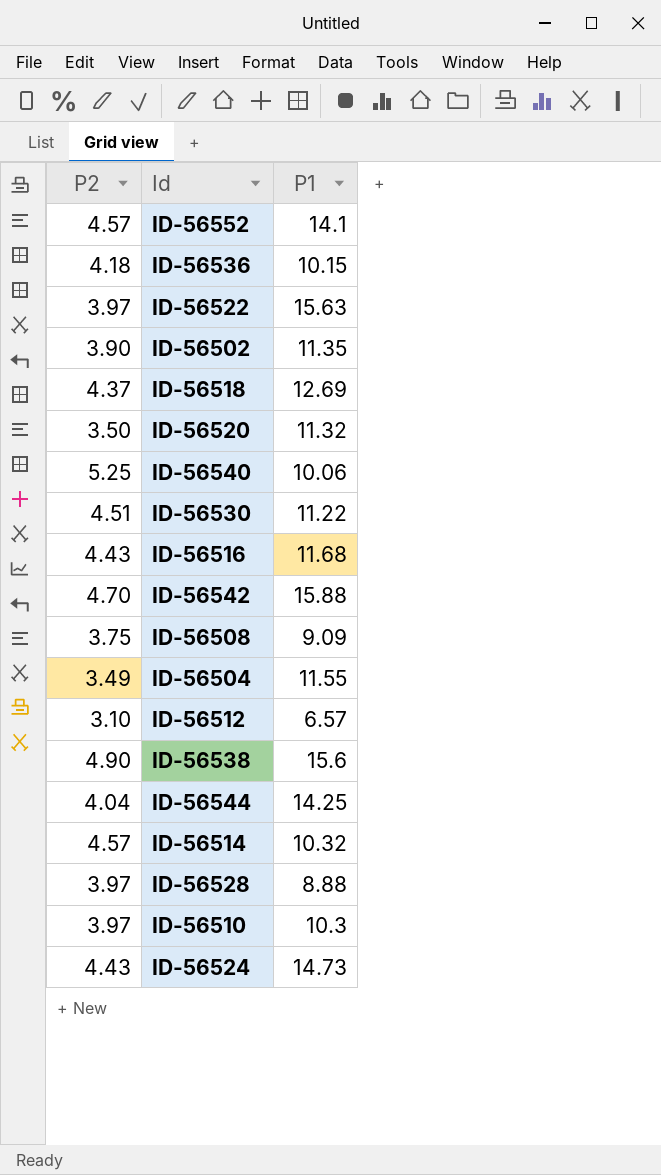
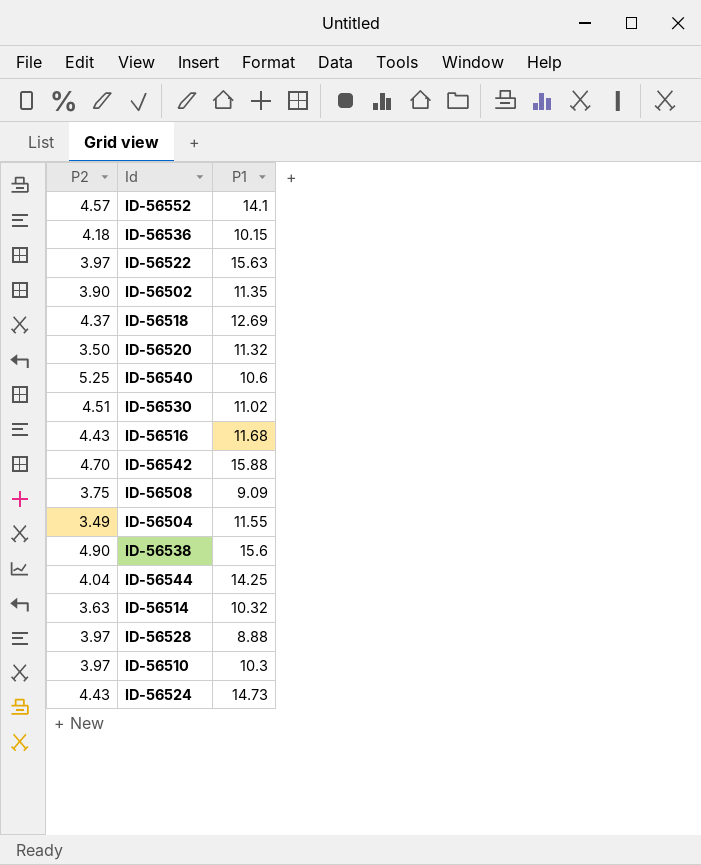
row ID-56512: 3.10 | 6.57 -> none
ID-56540 | P1: 10.06 -> 10.6
ID-56530 | P1: 11.22 -> 11.02
ID-56514 | P2: 4.57 -> 3.63

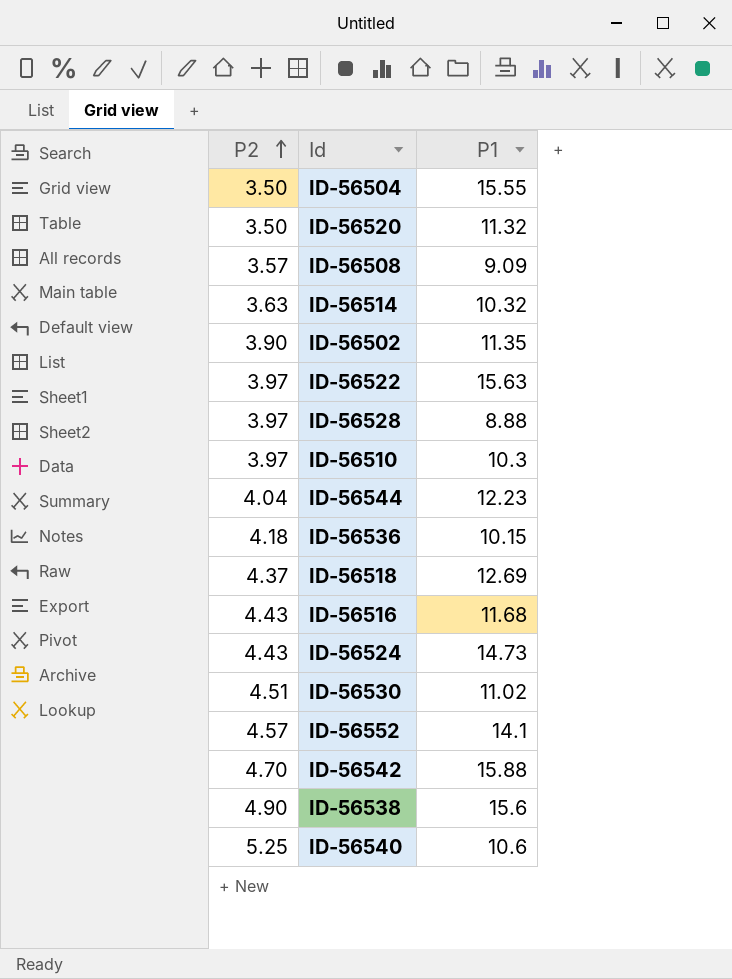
row order: none -> P2 ascending
ID-56504 | P2: 3.49 -> 3.50
ID-56504 | P1: 11.55 -> 15.55
ID-56508 | P2: 3.75 -> 3.57
ID-56544 | P1: 14.25 -> 12.23

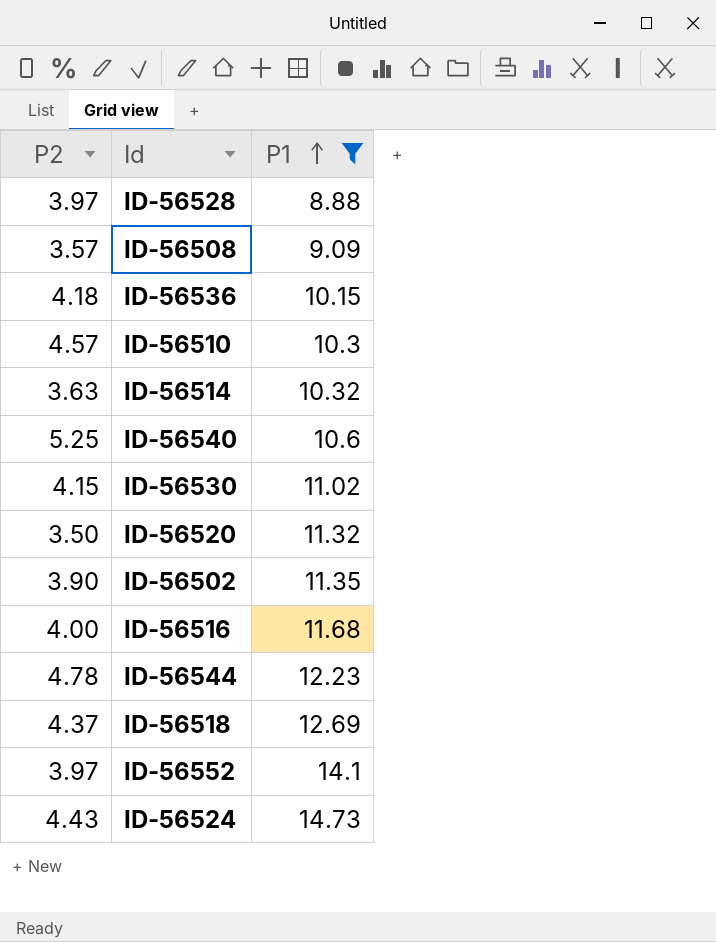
filter: none -> P1 <= 14.73
row order: P2 ascending -> P1 ascending
ID-56510 | P2: 3.97 -> 4.57
ID-56530 | P2: 4.51 -> 4.15
ID-56516 | P2: 4.43 -> 4.00
ID-56544 | P2: 4.04 -> 4.78
ID-56552 | P2: 4.57 -> 3.97

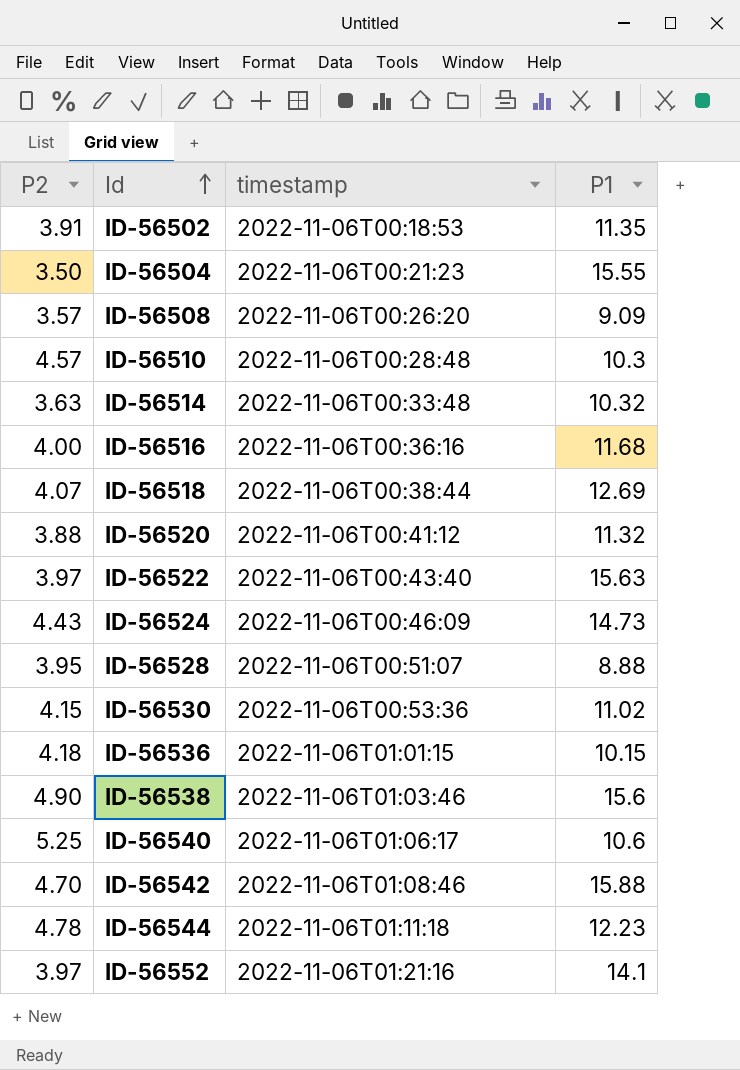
filter: P1 <= 14.73 -> none
row order: P1 ascending -> Id ascending
column timestamp | position: none -> 3
ID-56502 | P2: 3.90 -> 3.91
ID-56518 | P2: 4.37 -> 4.07
ID-56520 | P2: 3.50 -> 3.88
ID-56528 | P2: 3.97 -> 3.95

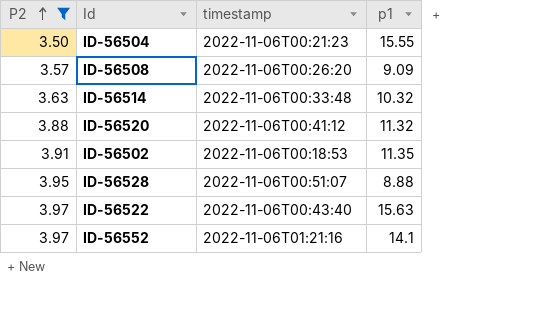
filter: none -> P2 <= 3.97
row order: Id ascending -> P2 ascending
column name: P1 -> p1

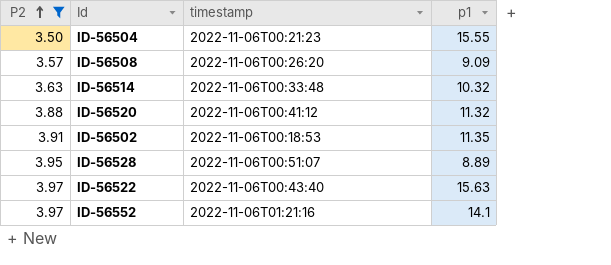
ID-56528 | p1: 8.88 -> 8.89

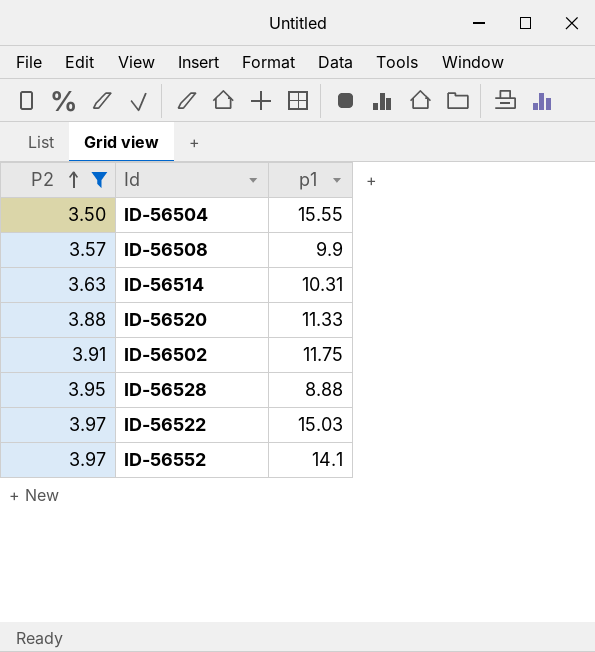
column timestamp | position: 3 -> none
ID-56508 | p1: 9.09 -> 9.9
ID-56514 | p1: 10.32 -> 10.31
ID-56520 | p1: 11.32 -> 11.33
ID-56502 | p1: 11.35 -> 11.75
ID-56528 | p1: 8.89 -> 8.88
ID-56522 | p1: 15.63 -> 15.03

